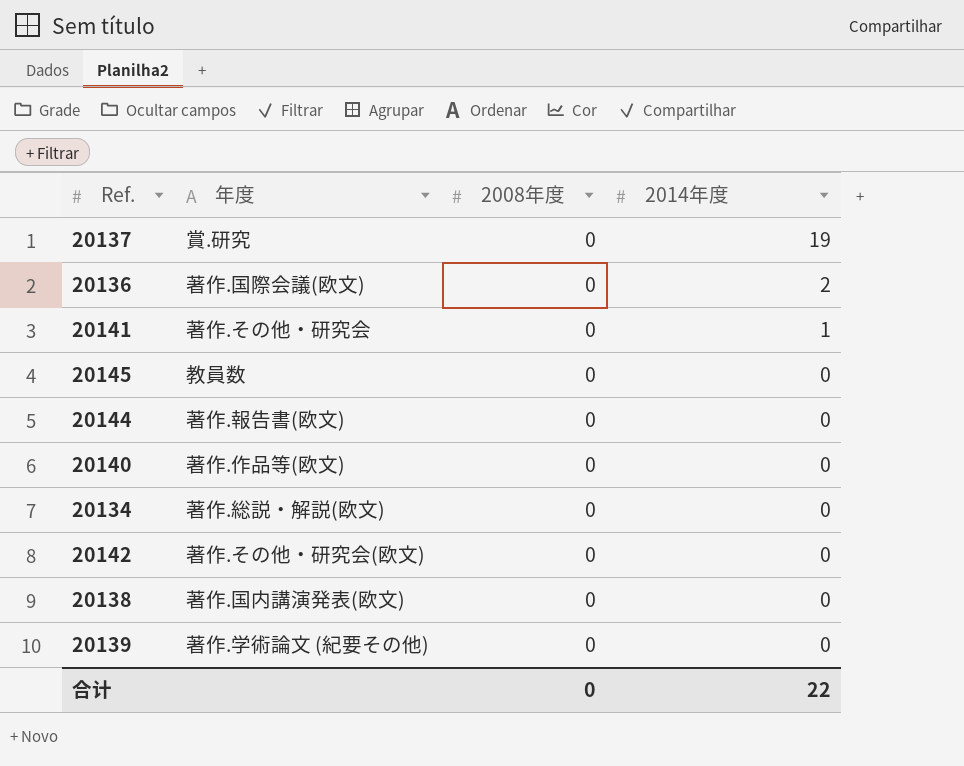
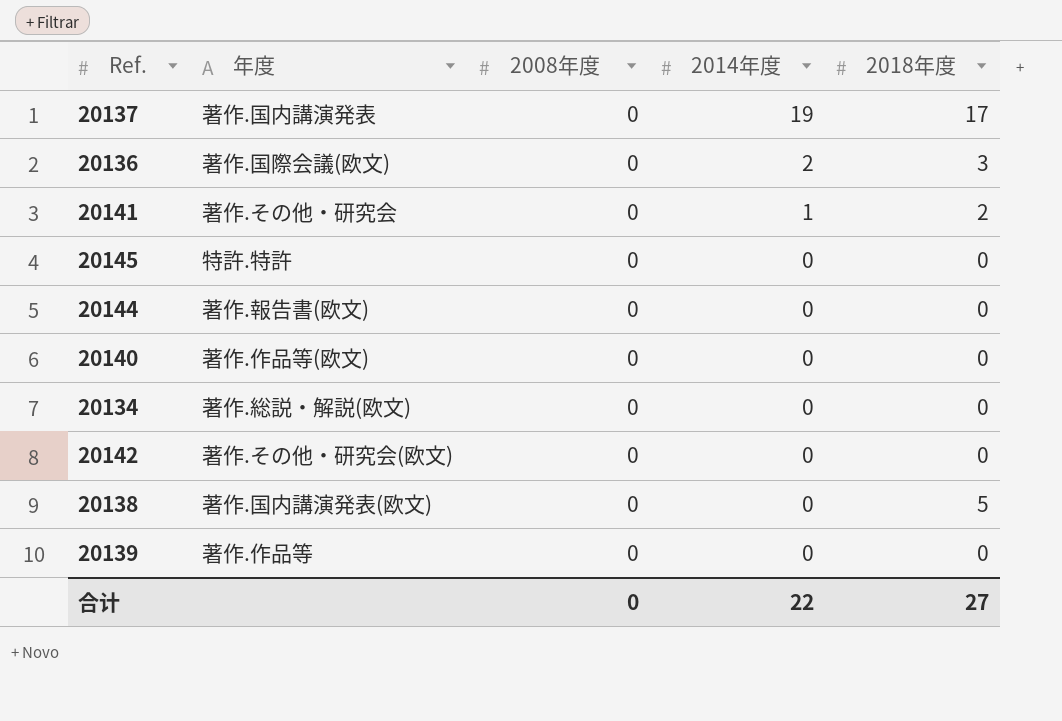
column 2018年度 | position: none -> 5
20137 | 年度: 賞.研究 -> 著作.国内講演発表
20145 | 年度: 教員数 -> 特許.特許
20139 | 年度: 著作.学術論文 (紀要その他) -> 著作.作品等

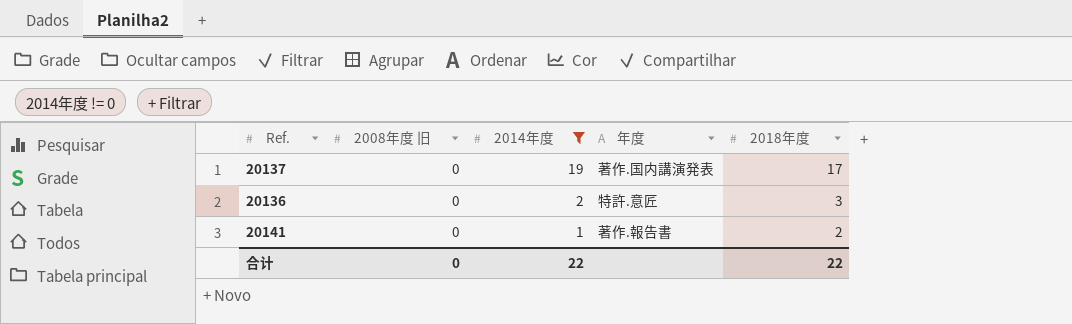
filter: none -> 2014年度 != 0
column name: 2008年度 -> 2008年度 旧
column 年度 | position: 2 -> 4
20136 | 年度: 著作.国際会議(欧文) -> 特許.意匠
20141 | 年度: 著作.その他・研究会 -> 著作.報告書
合计 | 2018年度: 27 -> 22

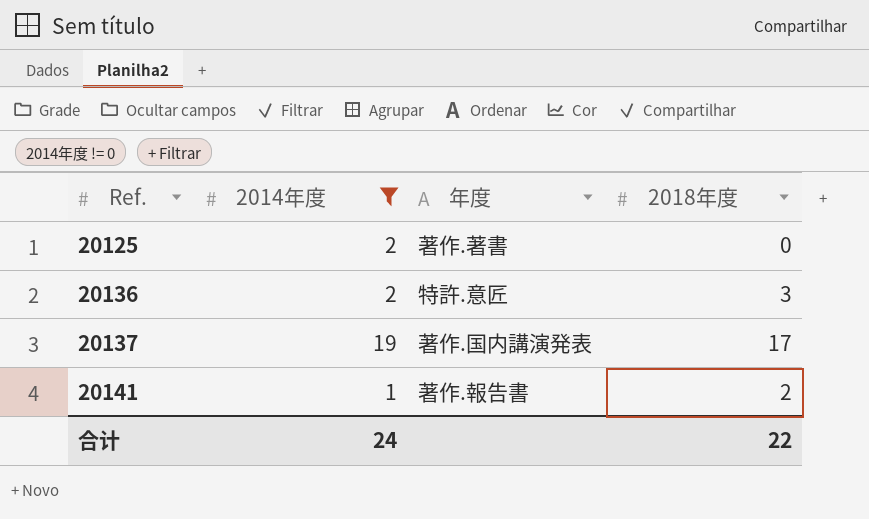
row order: 2014年度 descending -> Ref. ascending
column 2008年度 旧 | position: 2 -> none
row 20125: none -> 2 | 著作.著書 | 0
合计 | 2014年度: 22 -> 24

